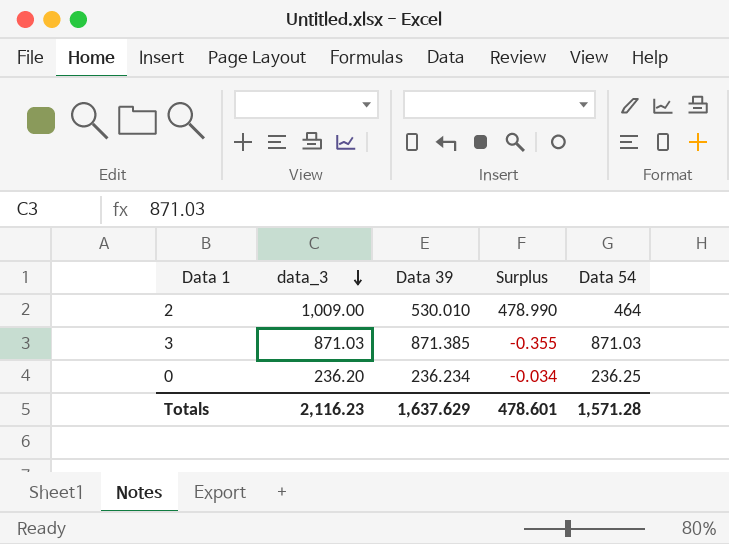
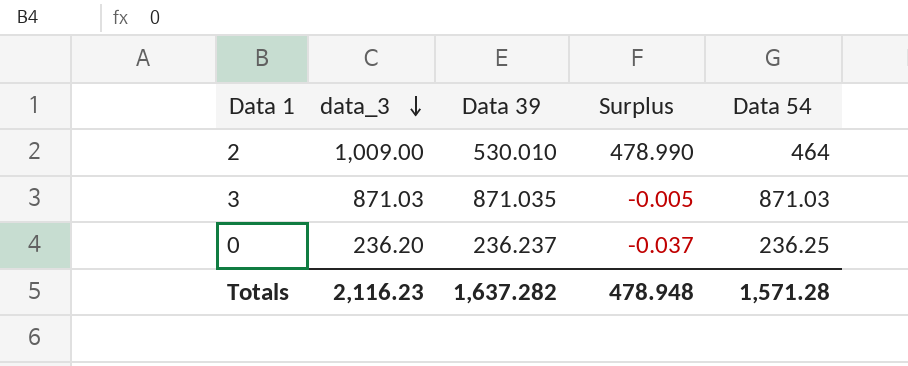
3 | Data 39: 871.385 -> 871.035
3 | Surplus: -0.355 -> -0.005
0 | Data 39: 236.234 -> 236.237
0 | Surplus: -0.034 -> -0.037
Totals | Data 39: 1,637.629 -> 1,637.282
Totals | Surplus: 478.601 -> 478.948

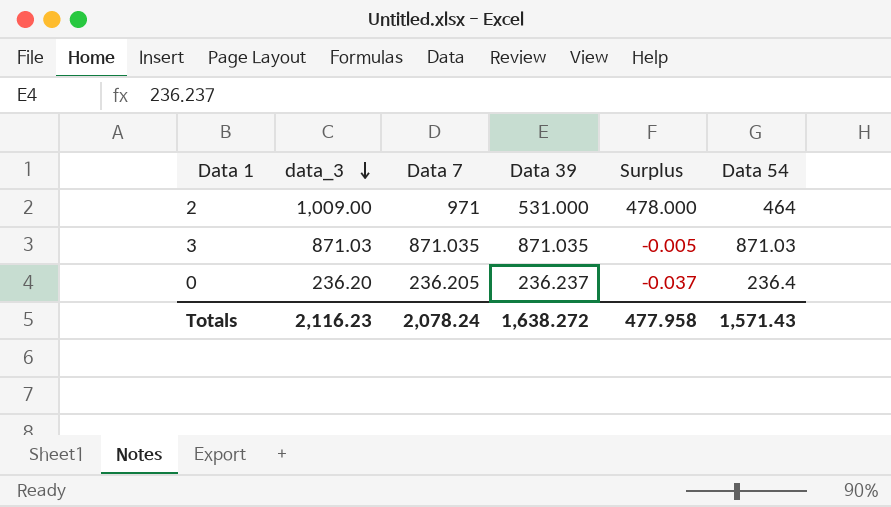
column Data 7 | position: none -> 3
2 | Data 39: 530.010 -> 531.000
2 | Surplus: 478.990 -> 478.000
0 | Data 54: 236.25 -> 236.4
Totals | Data 39: 1,637.282 -> 1,638.272
Totals | Surplus: 478.948 -> 477.958
Totals | Data 54: 1,571.28 -> 1,571.43

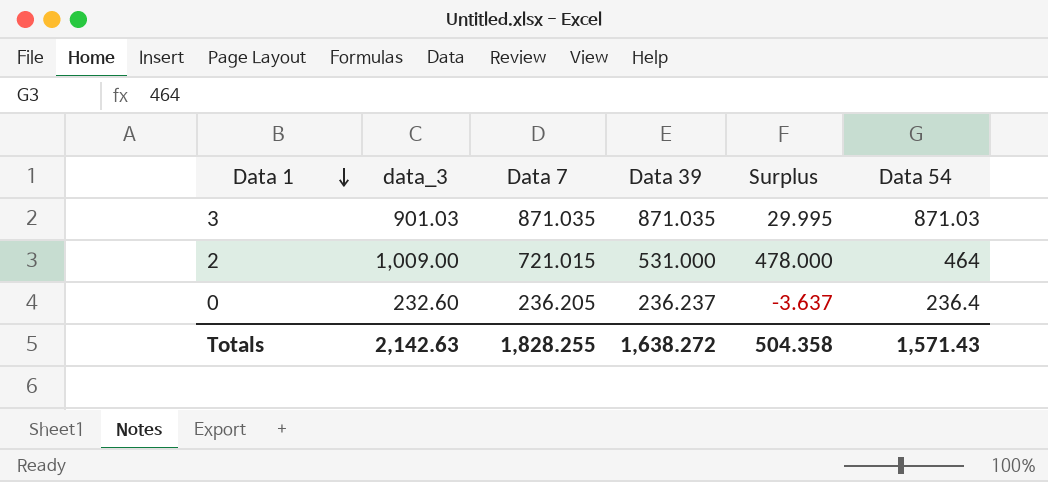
row order: data_3 descending -> Data 1 descending
3 | data_3: 871.03 -> 901.03
3 | Surplus: -0.005 -> 29.995
2 | Data 7: 971 -> 721.015
0 | data_3: 236.20 -> 232.60
0 | Surplus: -0.037 -> -3.637
Totals | data_3: 2,116.23 -> 2,142.63
Totals | Data 7: 2,078.24 -> 1,828.255
Totals | Surplus: 477.958 -> 504.358

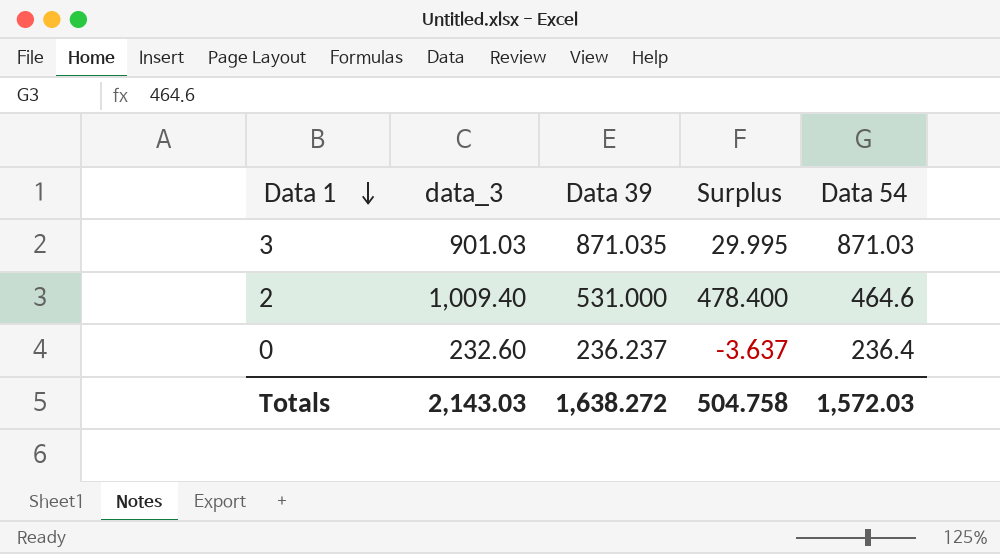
column Data 7 | position: 3 -> none
2 | data_3: 1,009.00 -> 1,009.40
2 | Surplus: 478.000 -> 478.400
2 | Data 54: 464 -> 464.6
Totals | data_3: 2,142.63 -> 2,143.03
Totals | Surplus: 504.358 -> 504.758
Totals | Data 54: 1,571.43 -> 1,572.03

